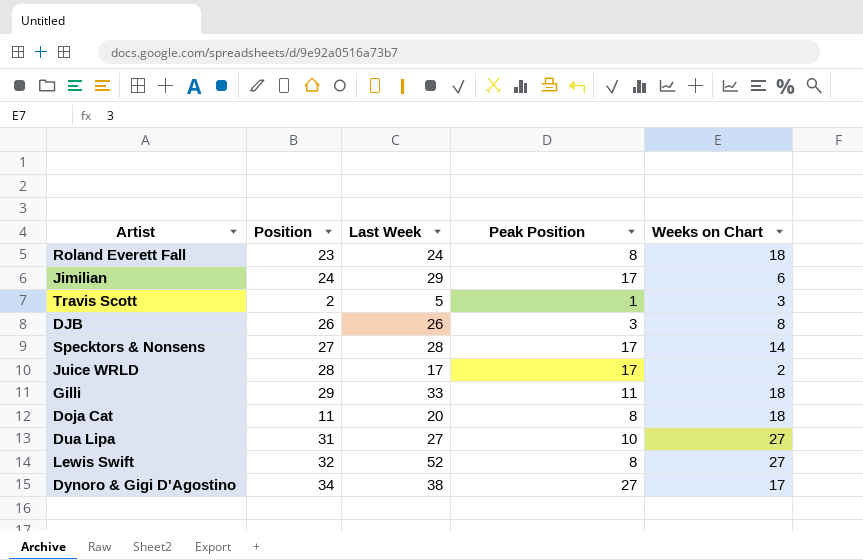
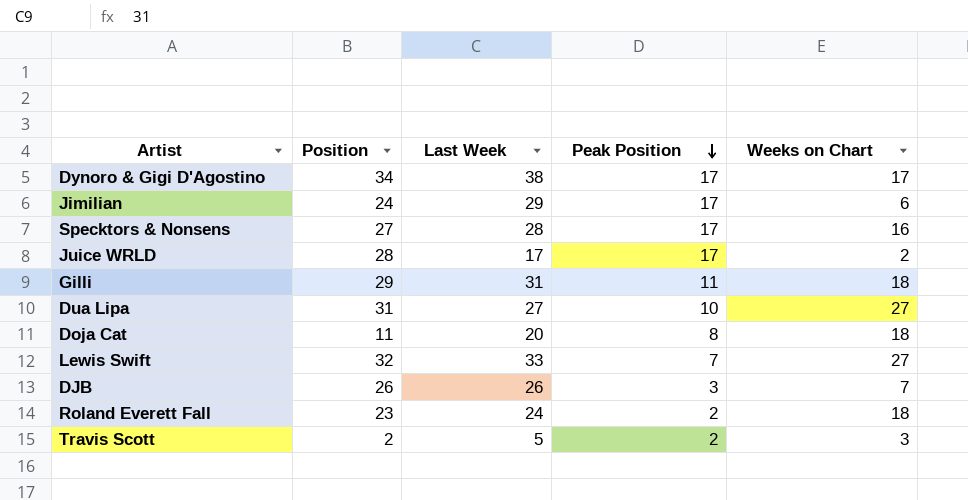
row order: none -> Peak Position descending
Dynoro & Gigi D'Agostino | Peak Position: 27 -> 17
Specktors & Nonsens | Weeks on Chart: 14 -> 16
Gilli | Last Week: 33 -> 31
Lewis Swift | Last Week: 52 -> 33
Lewis Swift | Peak Position: 8 -> 7
DJB | Weeks on Chart: 8 -> 7
Roland Everett Fall | Peak Position: 8 -> 2
Travis Scott | Peak Position: 1 -> 2

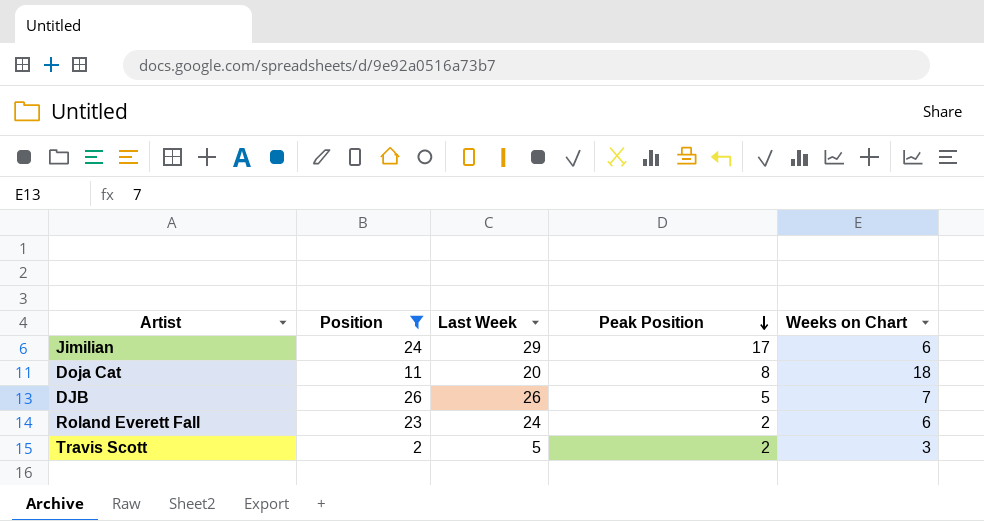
filter: none -> Position <= 26
DJB | Peak Position: 3 -> 5
Roland Everett Fall | Weeks on Chart: 18 -> 6

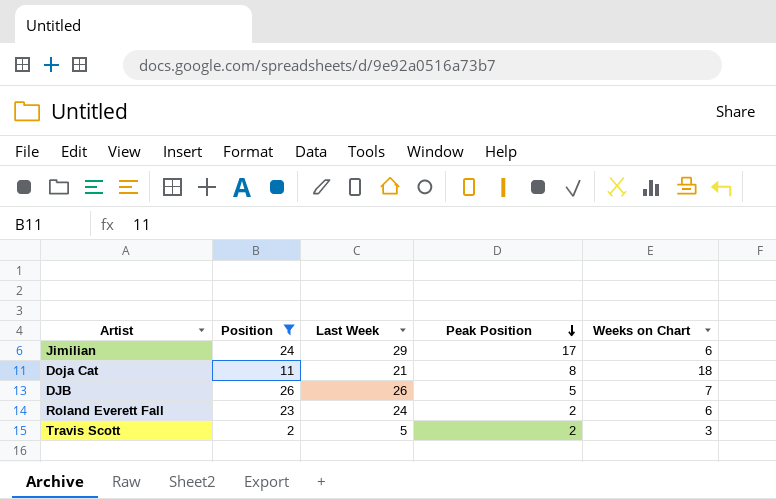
Doja Cat | Last Week: 20 -> 21

